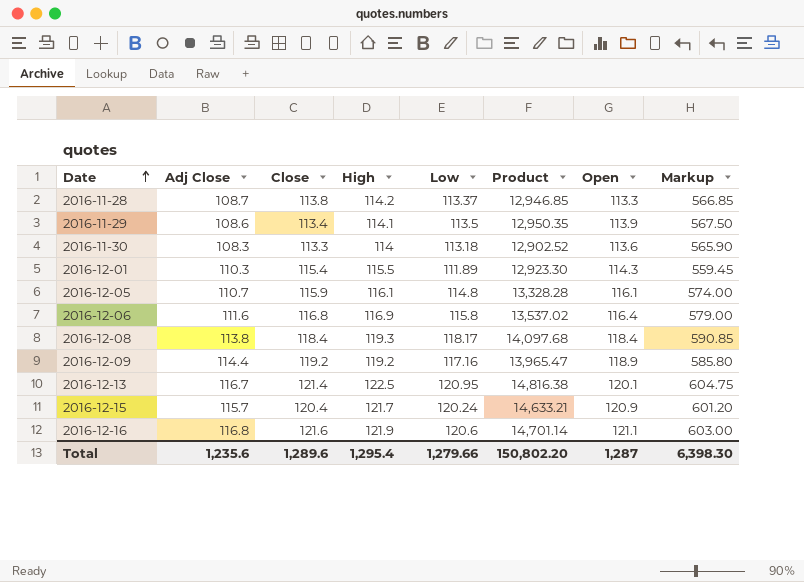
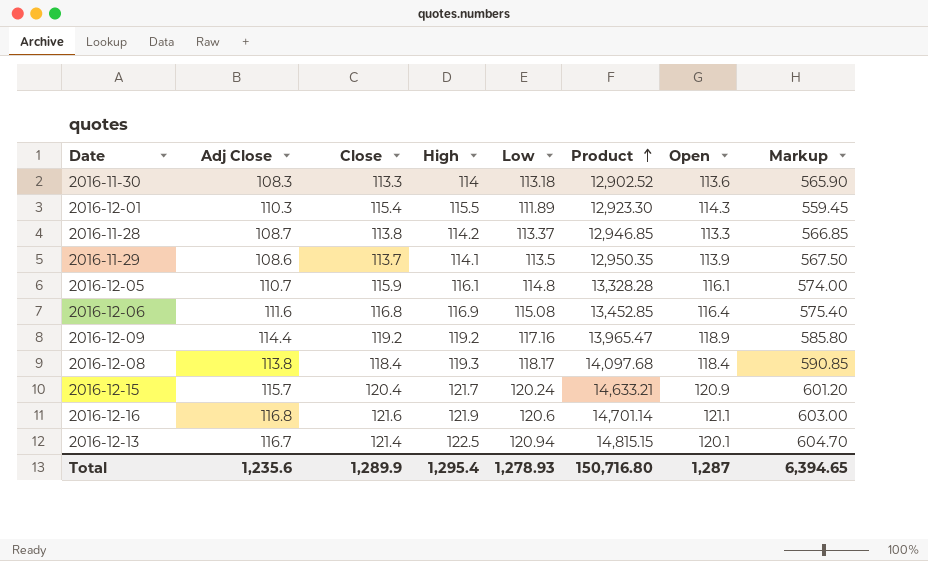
row order: Date ascending -> Product ascending
2016-11-29 | Close: 113.4 -> 113.7
2016-12-06 | Low: 115.8 -> 115.08
2016-12-06 | Product: 13,537.02 -> 13,452.85
2016-12-06 | Markup: 579.00 -> 575.40
2016-12-13 | Low: 120.95 -> 120.94
2016-12-13 | Product: 14,816.38 -> 14,815.15
2016-12-13 | Markup: 604.75 -> 604.70
Total | Close: 1,289.6 -> 1,289.9
Total | Low: 1,279.66 -> 1,278.93
Total | Product: 150,802.20 -> 150,716.80
Total | Markup: 6,398.30 -> 6,394.65

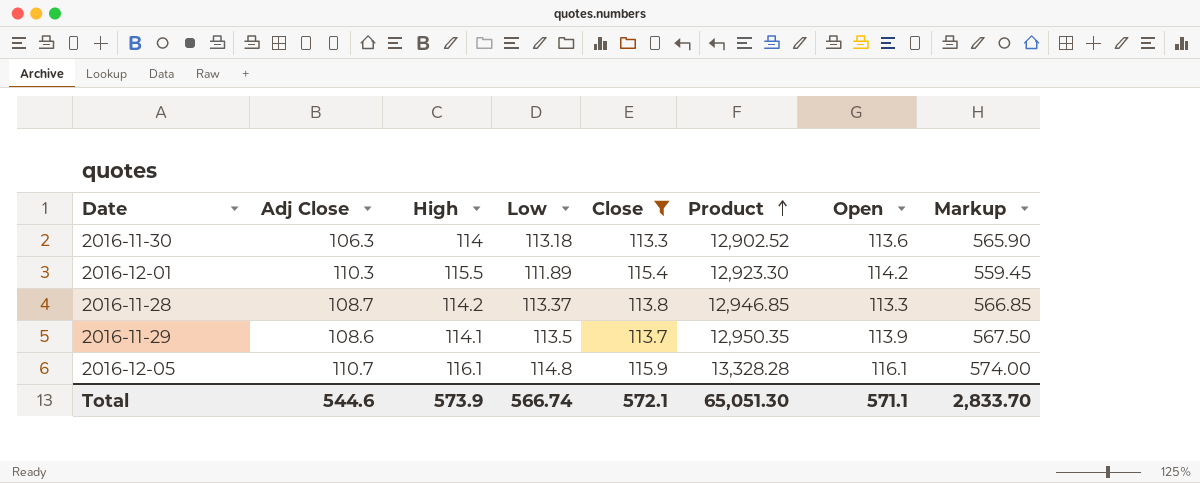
filter: none -> Close <= 115.9
column Close | position: 3 -> 5
2016-11-30 | Adj Close: 108.3 -> 106.3
2016-12-01 | Open: 114.3 -> 114.2
Total | Adj Close: 1,235.6 -> 544.6
Total | High: 1,295.4 -> 573.9
Total | Low: 1,278.93 -> 566.74
Total | Close: 1,289.9 -> 572.1
Total | Product: 150,716.80 -> 65,051.30
Total | Open: 1,287 -> 571.1
Total | Markup: 6,394.65 -> 2,833.70

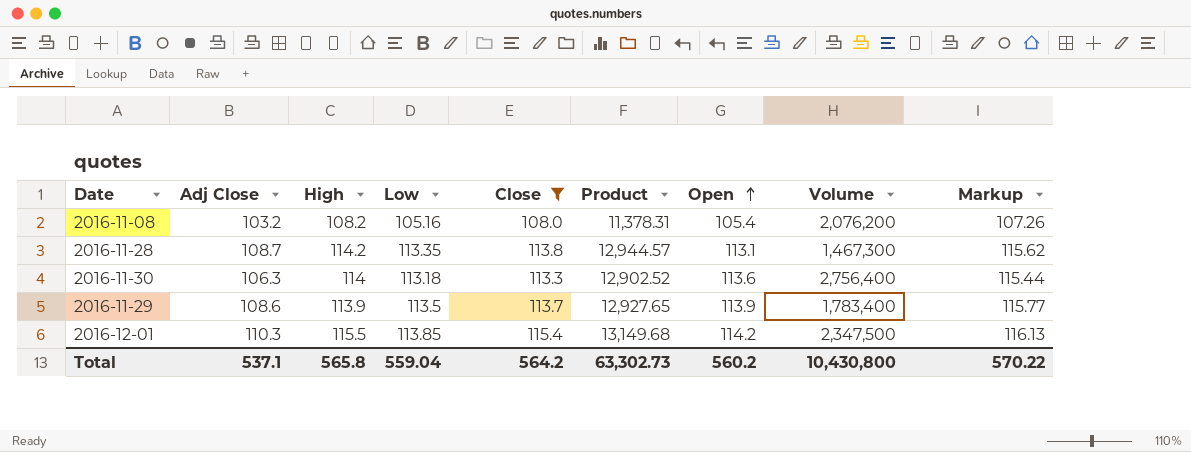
row order: Product ascending -> Open ascending
column Volume | position: none -> 8
column Markup | formula: [Low] * 5 -> [Low] * 1.02
row 2016-12-05: 110.7 | 116.1 | 114.8 | 115.9 | 13,328.28 | 116.1 | 574.00 -> none
row 2016-11-08: none -> 103.2 | 108.2 | 105.16 | 108.0 | 11,378.31 | 105.4 | 2,076,200 | 107.26
2016-11-28 | Low: 113.37 -> 113.35
2016-11-28 | Product: 12,946.85 -> 12,944.57
2016-11-28 | Open: 113.3 -> 113.1
2016-11-29 | High: 114.1 -> 113.9
2016-11-29 | Product: 12,950.35 -> 12,927.65
2016-12-01 | Low: 111.89 -> 113.85
2016-12-01 | Product: 12,923.30 -> 13,149.68
Total | Adj Close: 544.6 -> 537.1
Total | High: 573.9 -> 565.8
Total | Low: 566.74 -> 559.04
Total | Close: 572.1 -> 564.2
Total | Product: 65,051.30 -> 63,302.73
Total | Open: 571.1 -> 560.2
Total | Markup: 2,833.70 -> 570.22

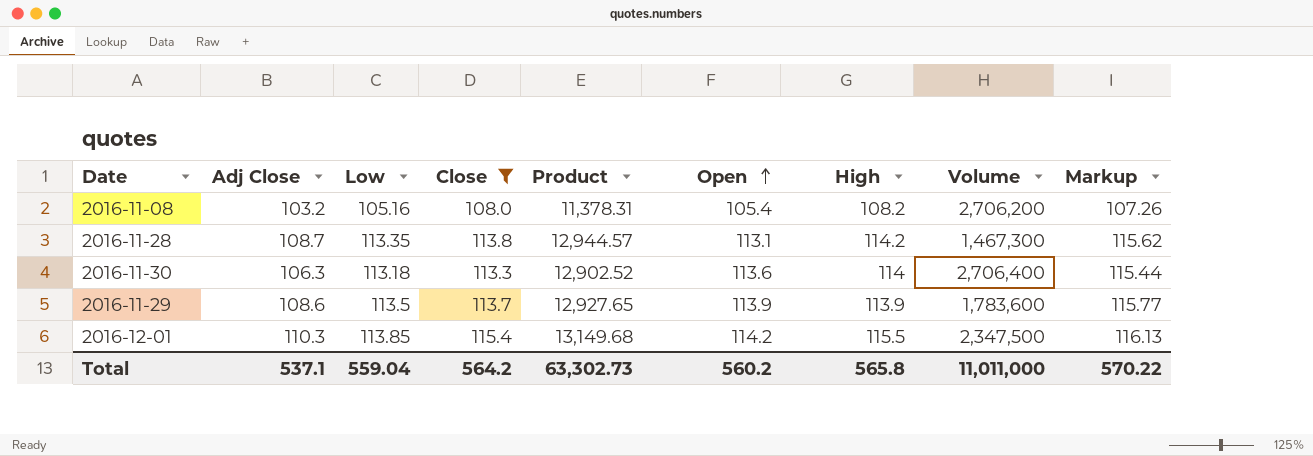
column High | position: 3 -> 7
2016-11-08 | Volume: 2,076,200 -> 2,706,200
2016-11-30 | Volume: 2,756,400 -> 2,706,400
2016-11-29 | Volume: 1,783,400 -> 1,783,600
Total | Volume: 10,430,800 -> 11,011,000

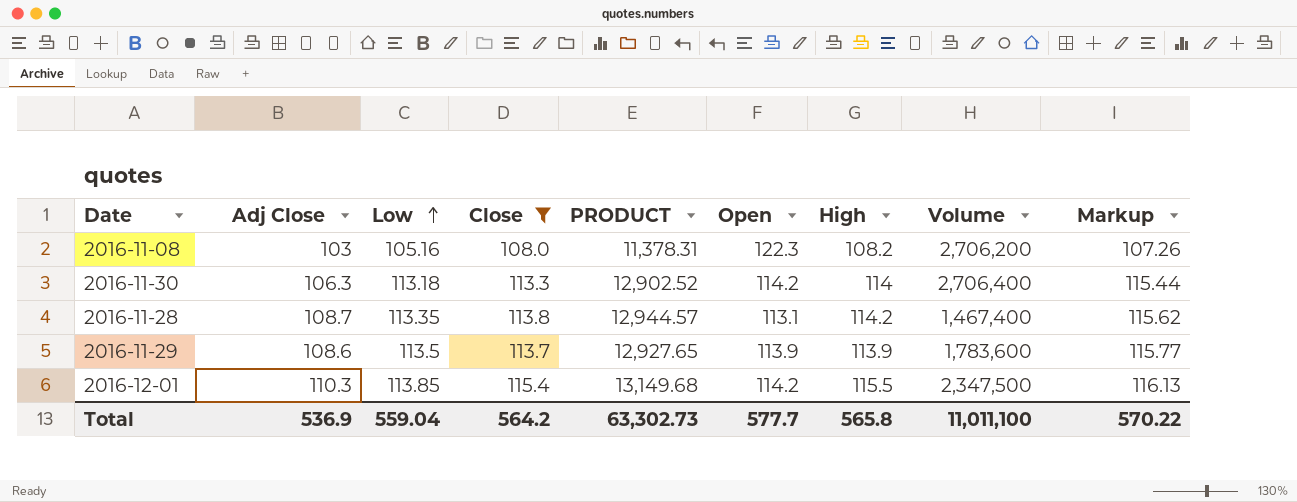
row order: Open ascending -> Low ascending
column name: Product -> PRODUCT
2016-11-08 | Adj Close: 103.2 -> 103
2016-11-08 | Open: 105.4 -> 122.3
2016-11-30 | Open: 113.6 -> 114.2
2016-11-28 | Volume: 1,467,300 -> 1,467,400
Total | Adj Close: 537.1 -> 536.9
Total | Open: 560.2 -> 577.7
Total | Volume: 11,011,000 -> 11,011,100

